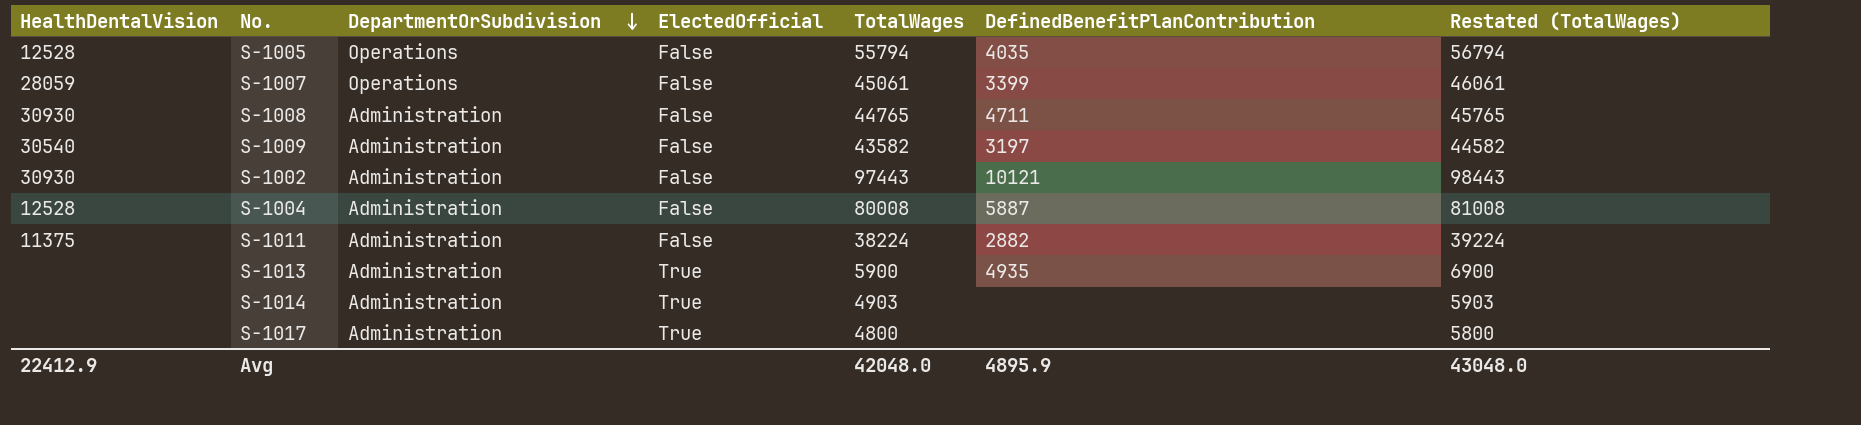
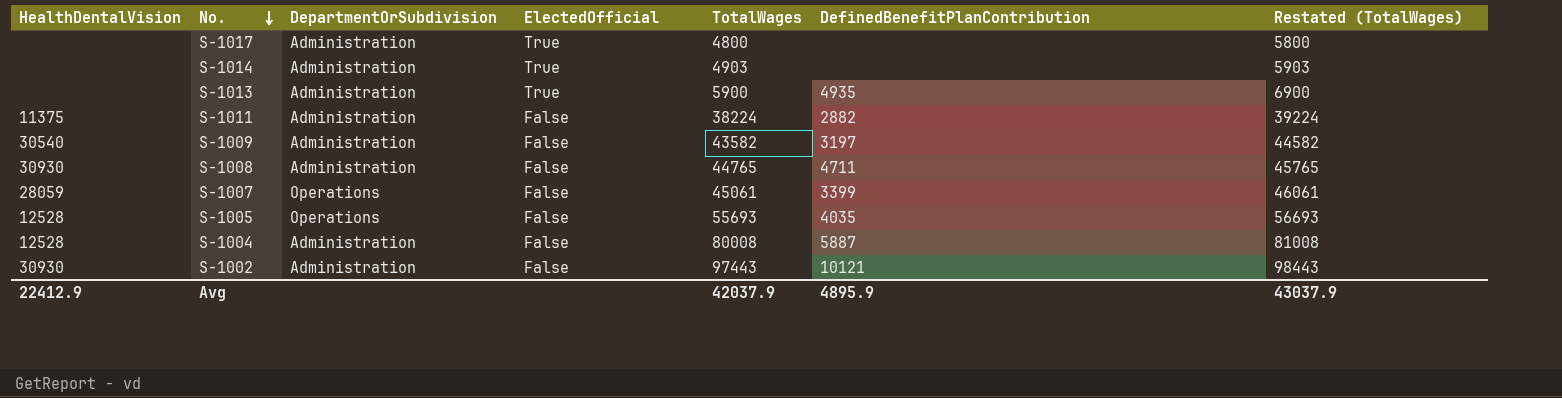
row order: DepartmentOrSubdivision descending -> No. descending
S-1005 | TotalWages: 55794 -> 55693
S-1005 | Restated (TotalWages): 56794 -> 56693
Avg | TotalWages: 42048.0 -> 42037.9
Avg | Restated (TotalWages): 43048.0 -> 43037.9

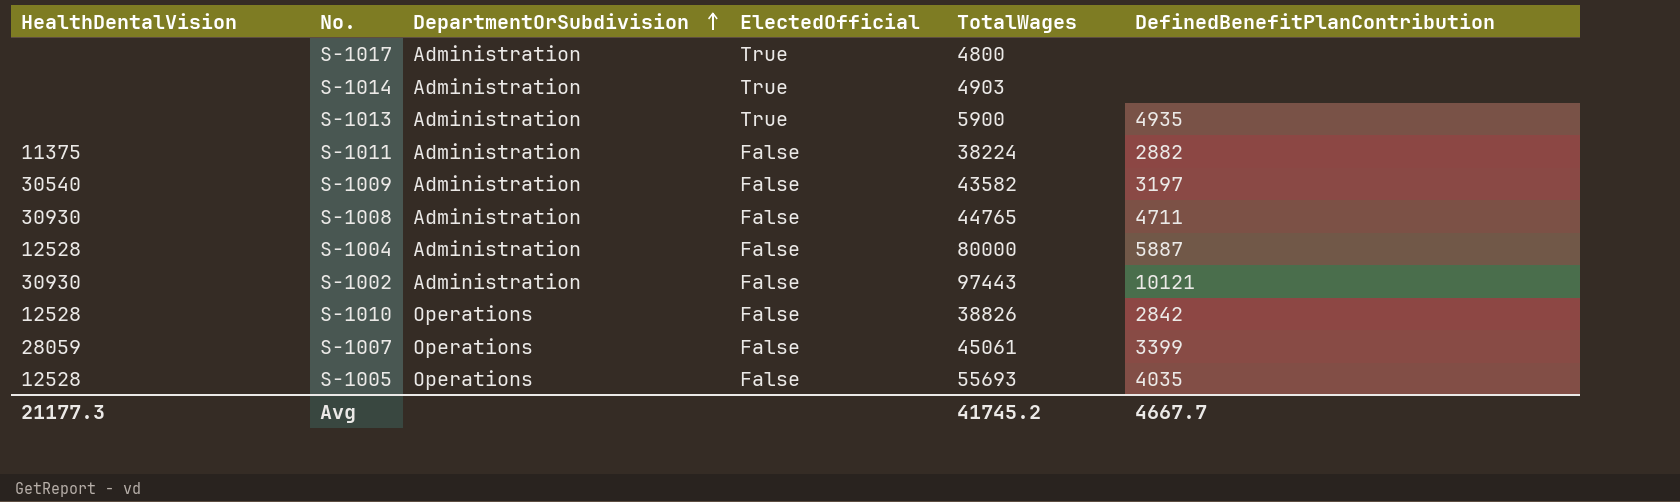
row order: No. descending -> DepartmentOrSubdivision ascending
column Restated (TotalWages) | formula: [TotalWages] + 1000 -> none
S-1004 | TotalWages: 80008 -> 80000
row S-1010: none -> 12528 | Operations | False | 38826 | 2842
Avg | HealthDentalVision: 22412.9 -> 21177.3
Avg | TotalWages: 42037.9 -> 41745.2
Avg | DefinedBenefitPlanContribution: 4895.9 -> 4667.7

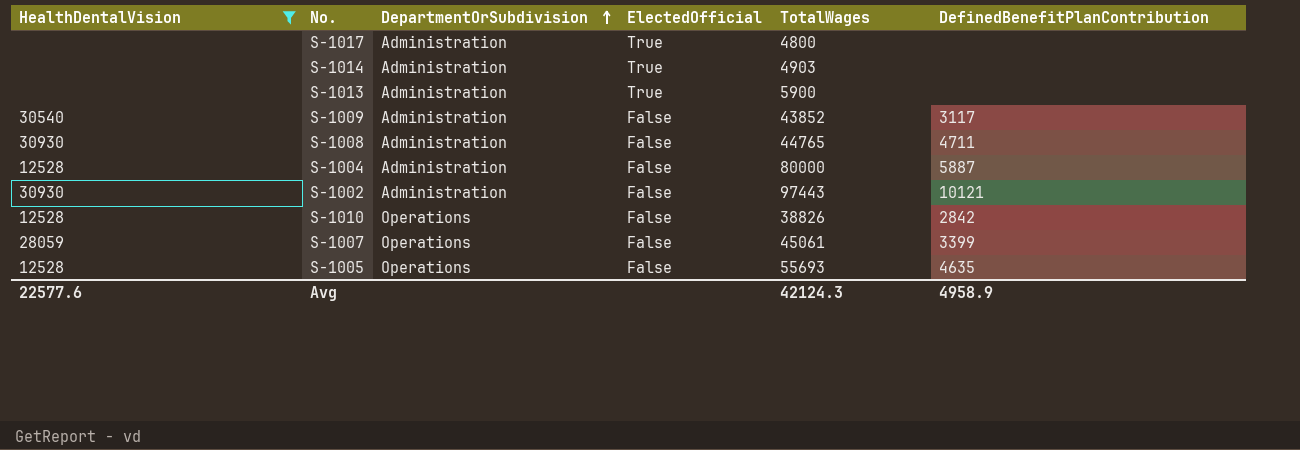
filter: none -> HealthDentalVision != 11375
S-1013 | DefinedBenefitPlanContribution: 4935 -> none
S-1009 | TotalWages: 43582 -> 43852
S-1009 | DefinedBenefitPlanContribution: 3197 -> 3117
S-1005 | DefinedBenefitPlanContribution: 4035 -> 4635
Avg | HealthDentalVision: 21177.3 -> 22577.6
Avg | TotalWages: 41745.2 -> 42124.3
Avg | DefinedBenefitPlanContribution: 4667.7 -> 4958.9

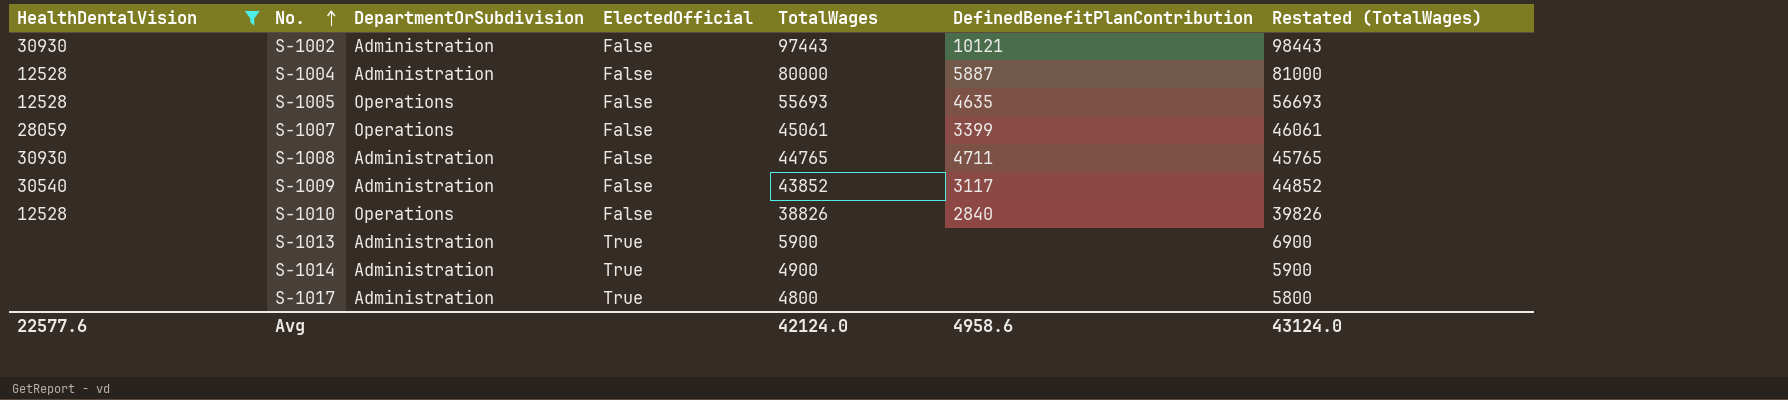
row order: DepartmentOrSubdivision ascending -> No. ascending
column Restated (TotalWages) | formula: none -> [TotalWages] + 1000
S-1010 | DefinedBenefitPlanContribution: 2842 -> 2840
S-1014 | TotalWages: 4903 -> 4900
Avg | TotalWages: 42124.3 -> 42124.0
Avg | DefinedBenefitPlanContribution: 4958.9 -> 4958.6

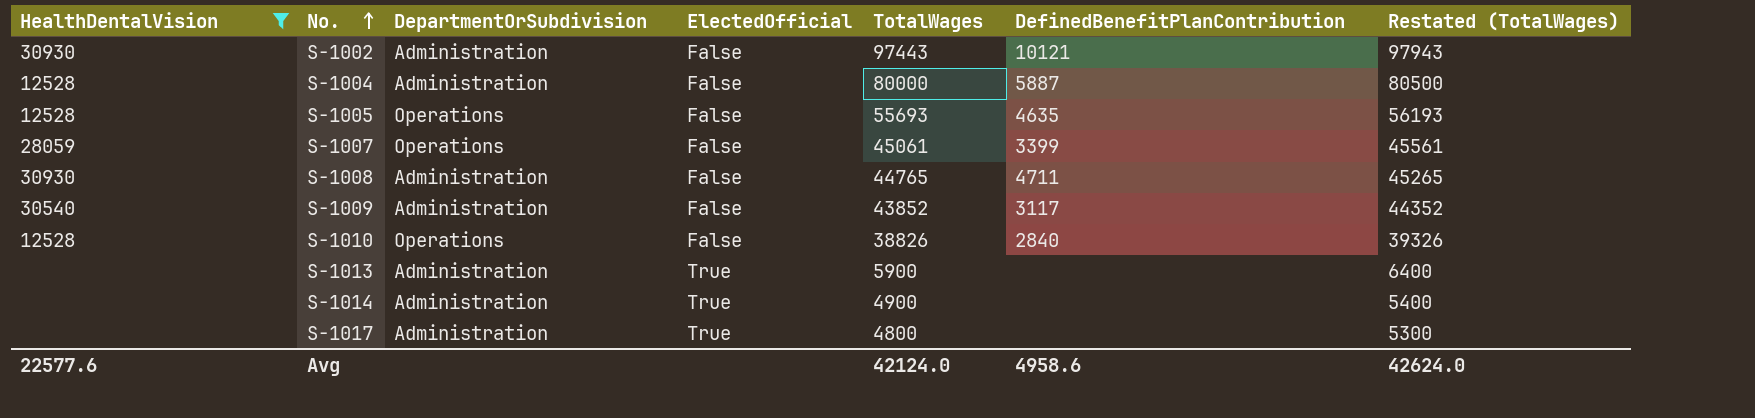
column Restated (TotalWages) | formula: [TotalWages] + 1000 -> [TotalWages] + 500
Avg | Restated (TotalWages): 43124.0 -> 42624.0

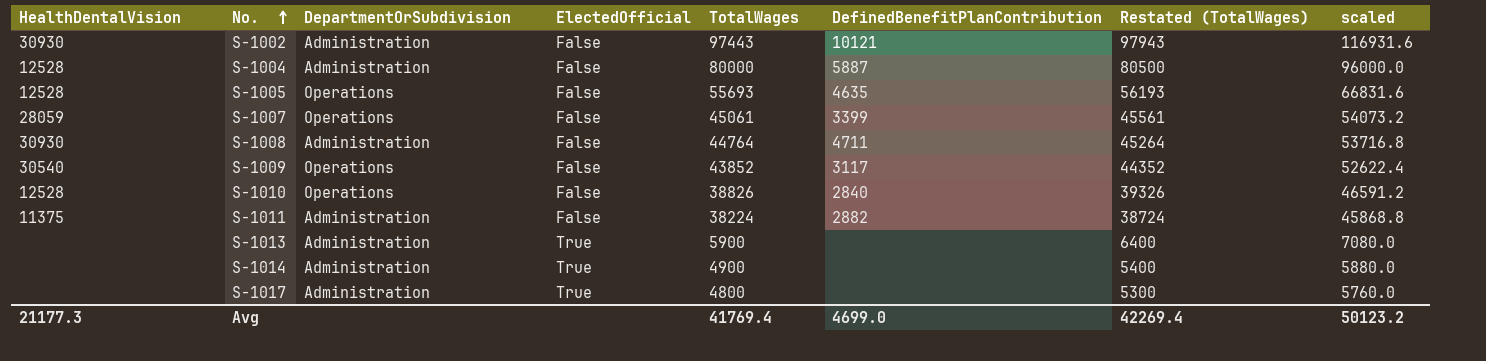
filter: HealthDentalVision != 11375 -> none
column scaled | formula: none -> [TotalWages] * 1.2
S-1008 | TotalWages: 44765 -> 44764
S-1008 | Restated (TotalWages): 45265 -> 45264
S-1009 | DepartmentOrSubdivision: Administration -> Operations
Avg | HealthDentalVision: 22577.6 -> 21177.3
Avg | TotalWages: 42124.0 -> 41769.4
Avg | DefinedBenefitPlanContribution: 4958.6 -> 4699.0
Avg | Restated (TotalWages): 42624.0 -> 42269.4

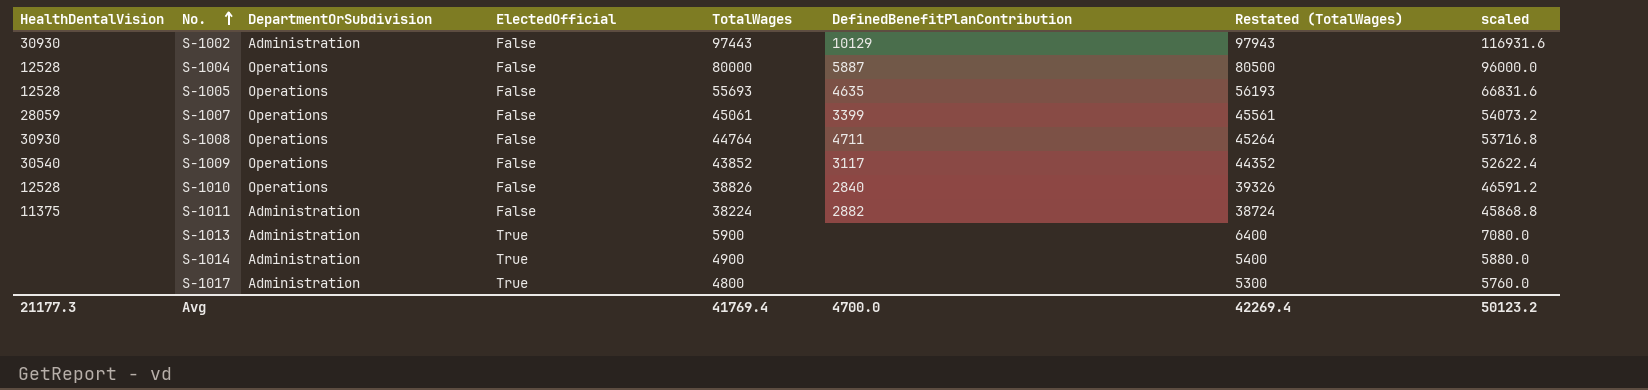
S-1002 | DefinedBenefitPlanContribution: 10121 -> 10129
S-1004 | DepartmentOrSubdivision: Administration -> Operations
S-1008 | DepartmentOrSubdivision: Administration -> Operations
Avg | DefinedBenefitPlanContribution: 4699.0 -> 4700.0

